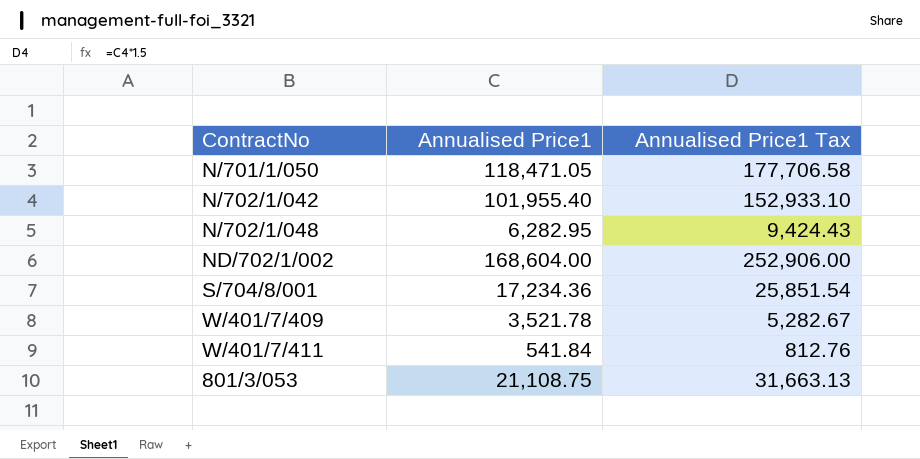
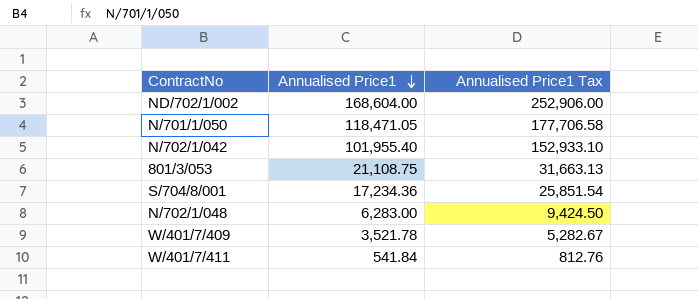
row order: none -> Annualised Price1 descending
N/702/1/048 | Annualised Price1: 6,282.95 -> 6,283.00
N/702/1/048 | Annualised Price1 Tax: 9,424.43 -> 9,424.50

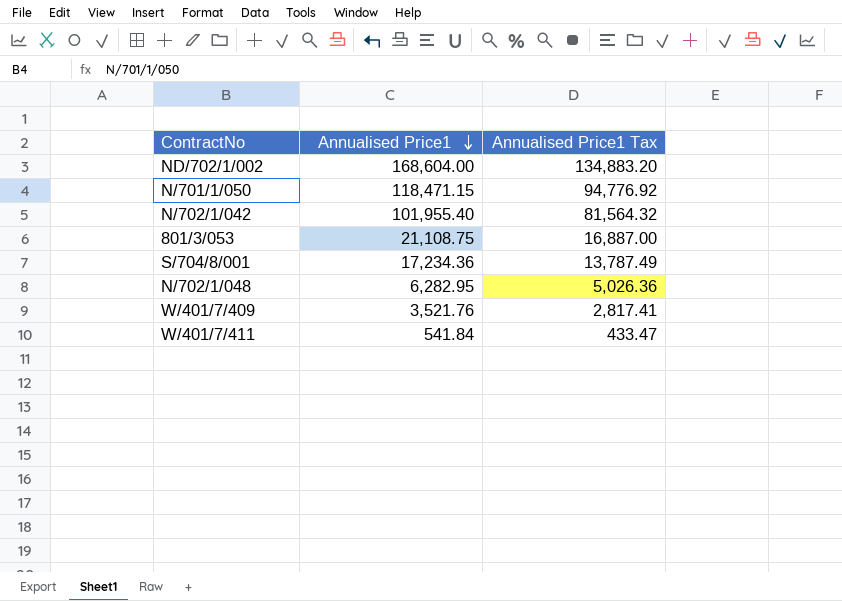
column Annualised Price1 Tax | formula: [Annualised Price1] * 1.5 -> [Annualised Price1] * 0.8
N/701/1/050 | Annualised Price1: 118,471.05 -> 118,471.15
N/702/1/048 | Annualised Price1: 6,283.00 -> 6,282.95
W/401/7/409 | Annualised Price1: 3,521.78 -> 3,521.76

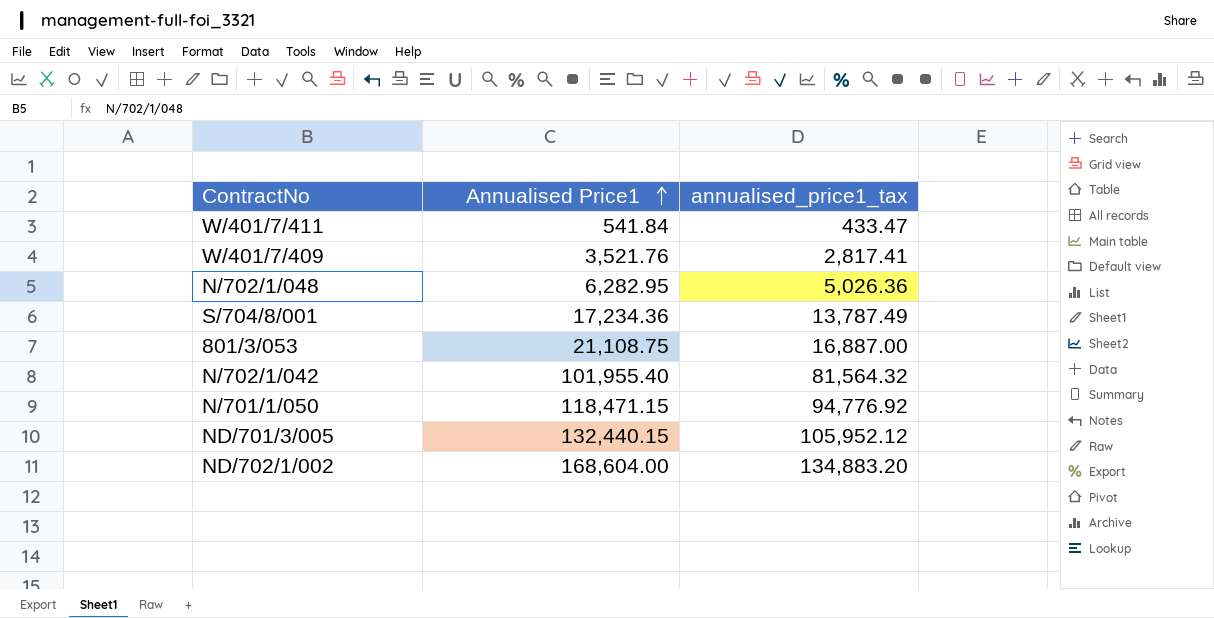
row order: Annualised Price1 descending -> Annualised Price1 ascending
column name: Annualised Price1 Tax -> annualised_price1_tax
row ND/701/3/005: none -> 132,440.15 | 105,952.12

